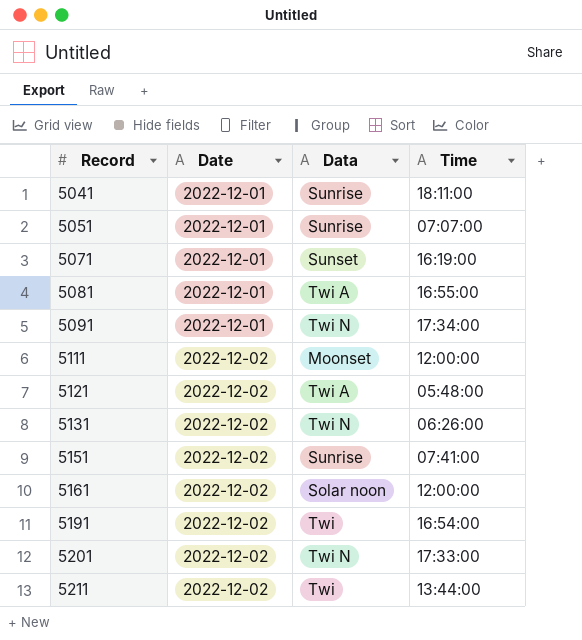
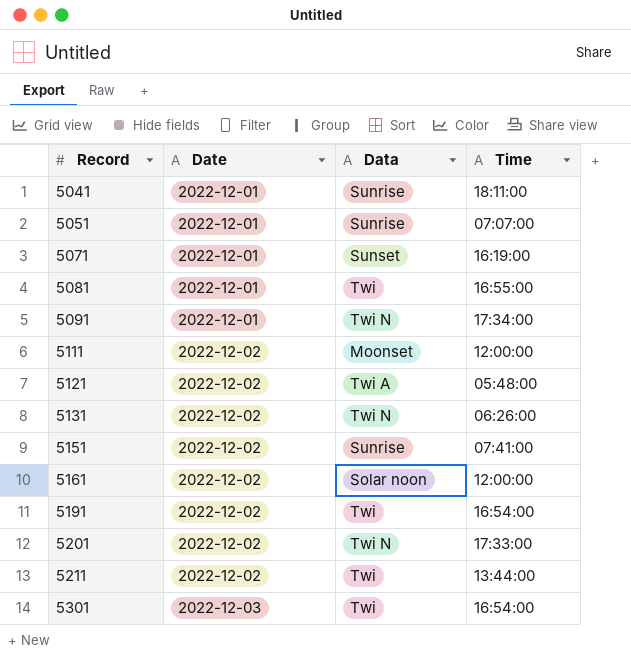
5081 | Data: Twi A -> Twi
row 5301: none -> 2022-12-03 | Twi | 16:54:00

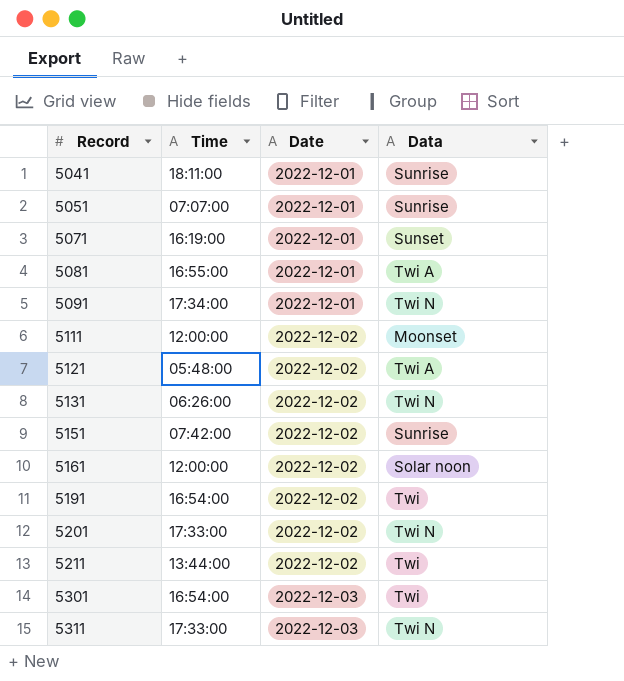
column Time | position: 4 -> 2
5081 | Data: Twi -> Twi A
5151 | Time: 07:41:00 -> 07:42:00
row 5311: none -> 17:33:00 | 2022-12-03 | Twi N

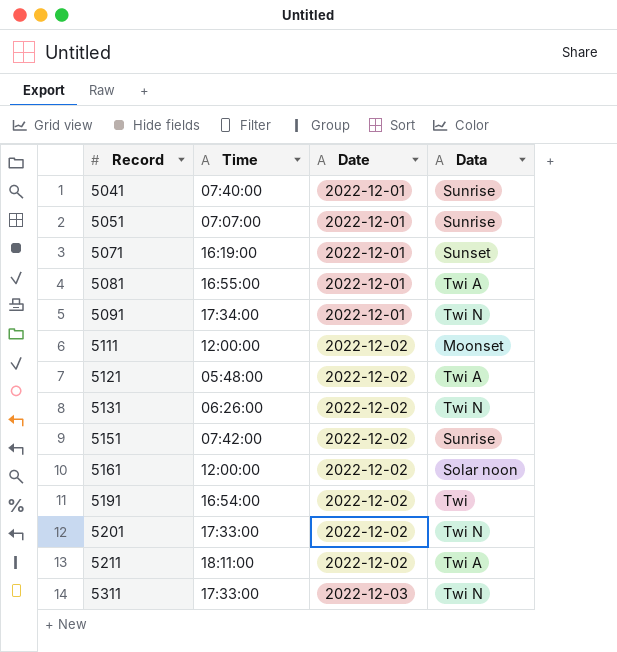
row 5301: 16:54:00 | 2022-12-03 | Twi -> none
5041 | Time: 18:11:00 -> 07:40:00
5211 | Time: 13:44:00 -> 18:11:00
5211 | Data: Twi -> Twi A

